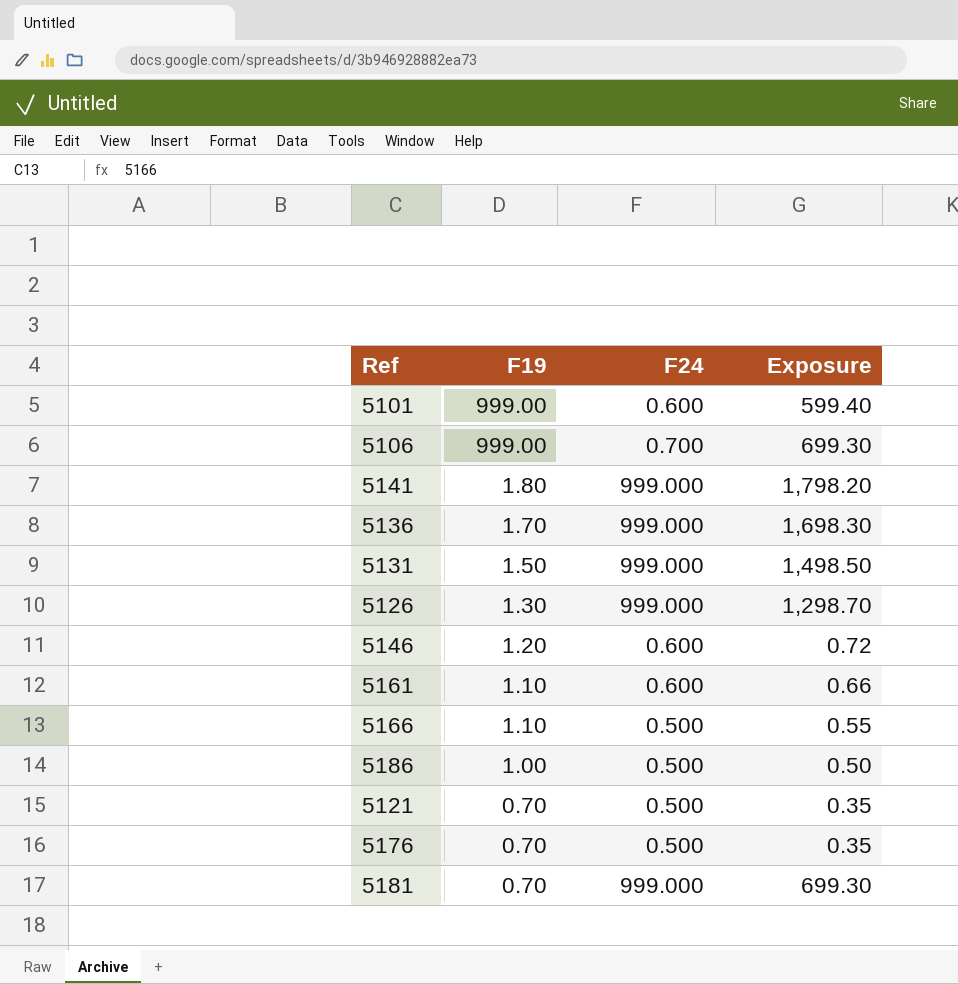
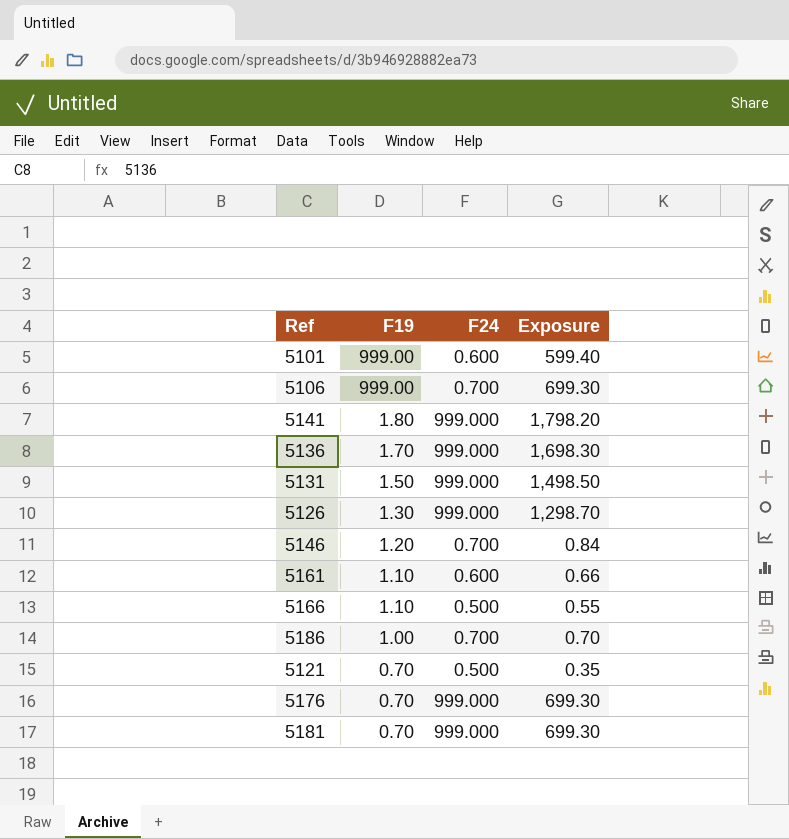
5146 | F24: 0.600 -> 0.700
5146 | Exposure: 0.72 -> 0.84
5186 | F24: 0.500 -> 0.700
5186 | Exposure: 0.50 -> 0.70
5176 | F24: 0.500 -> 999.000
5176 | Exposure: 0.35 -> 699.30

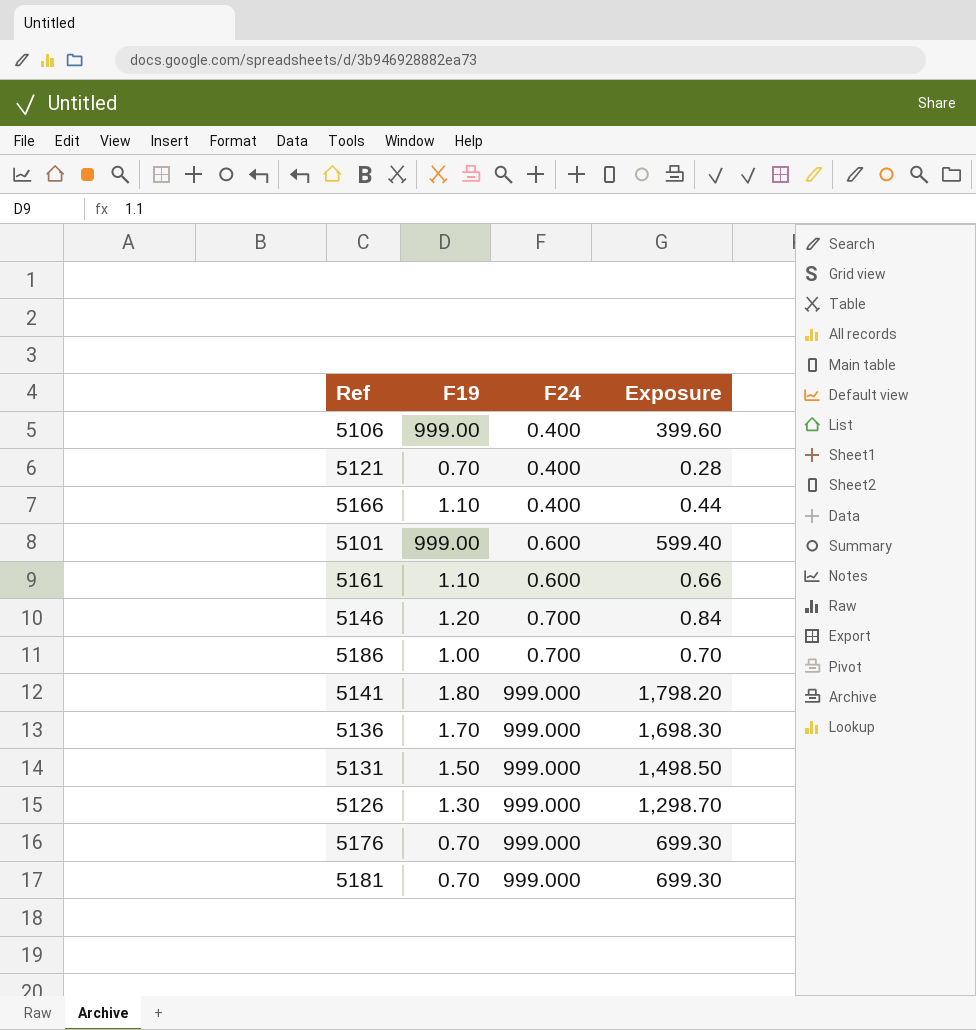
row order: F19 descending -> F24 ascending
5106 | F24: 0.700 -> 0.400
5106 | Exposure: 699.30 -> 399.60
5121 | F24: 0.500 -> 0.400
5121 | Exposure: 0.35 -> 0.28
5166 | F24: 0.500 -> 0.400
5166 | Exposure: 0.55 -> 0.44

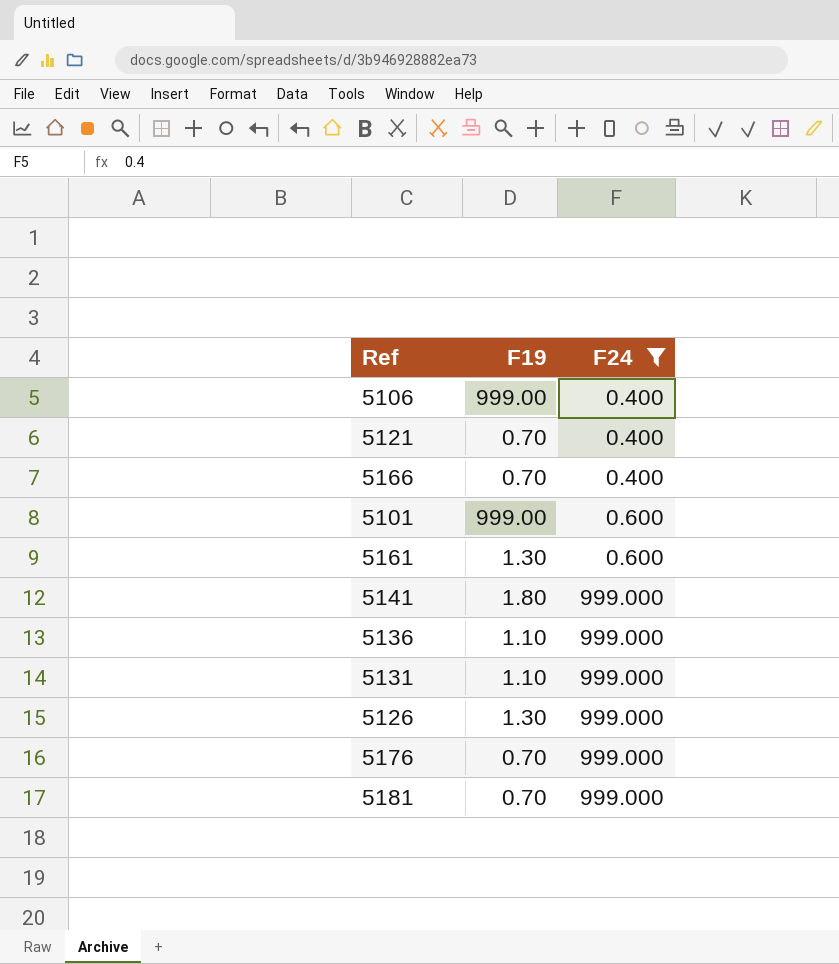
filter: none -> F24 != 0.700
column Exposure | formula: [F19] * [F24] -> none
5166 | F19: 1.10 -> 0.70
5161 | F19: 1.10 -> 1.30
5136 | F19: 1.70 -> 1.10
5131 | F19: 1.50 -> 1.10

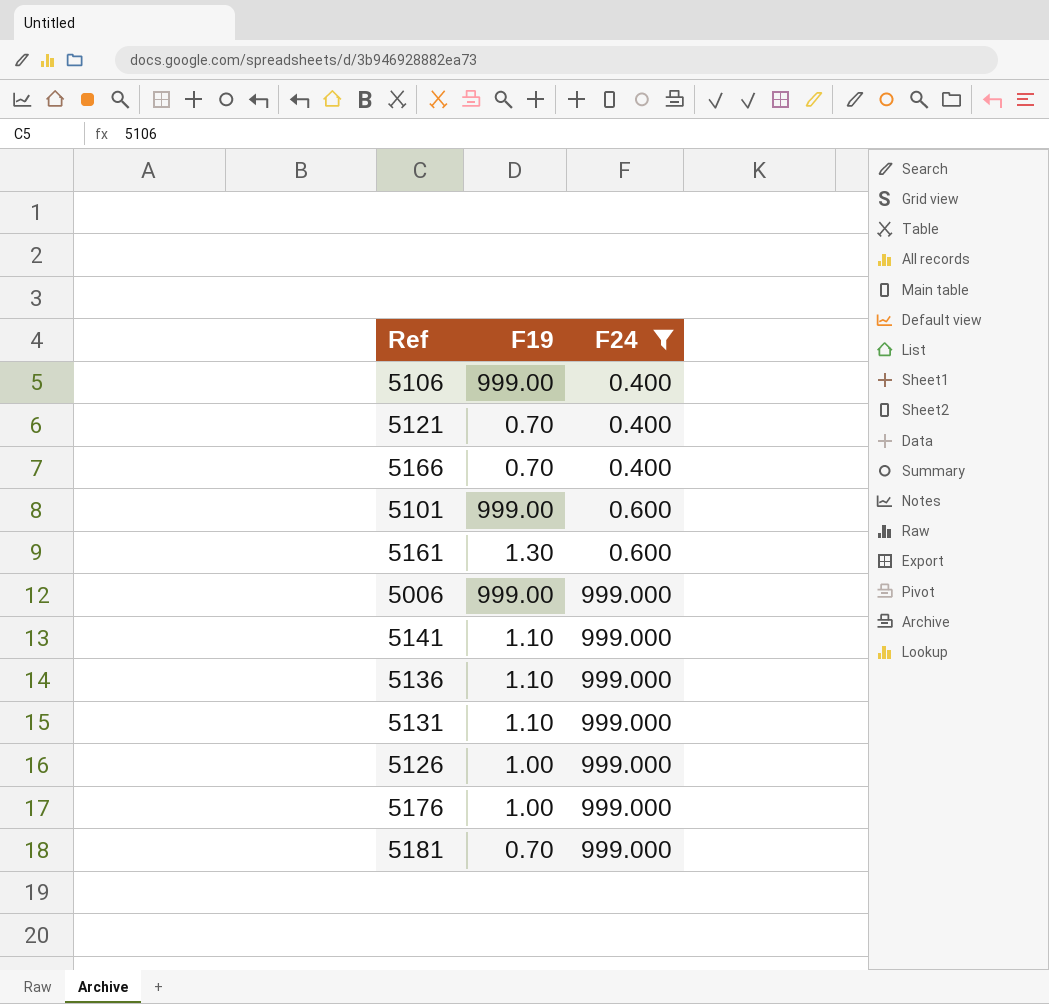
row 5006: none -> 999.00 | 999.000
5141 | F19: 1.80 -> 1.10
5126 | F19: 1.30 -> 1.00
5176 | F19: 0.70 -> 1.00

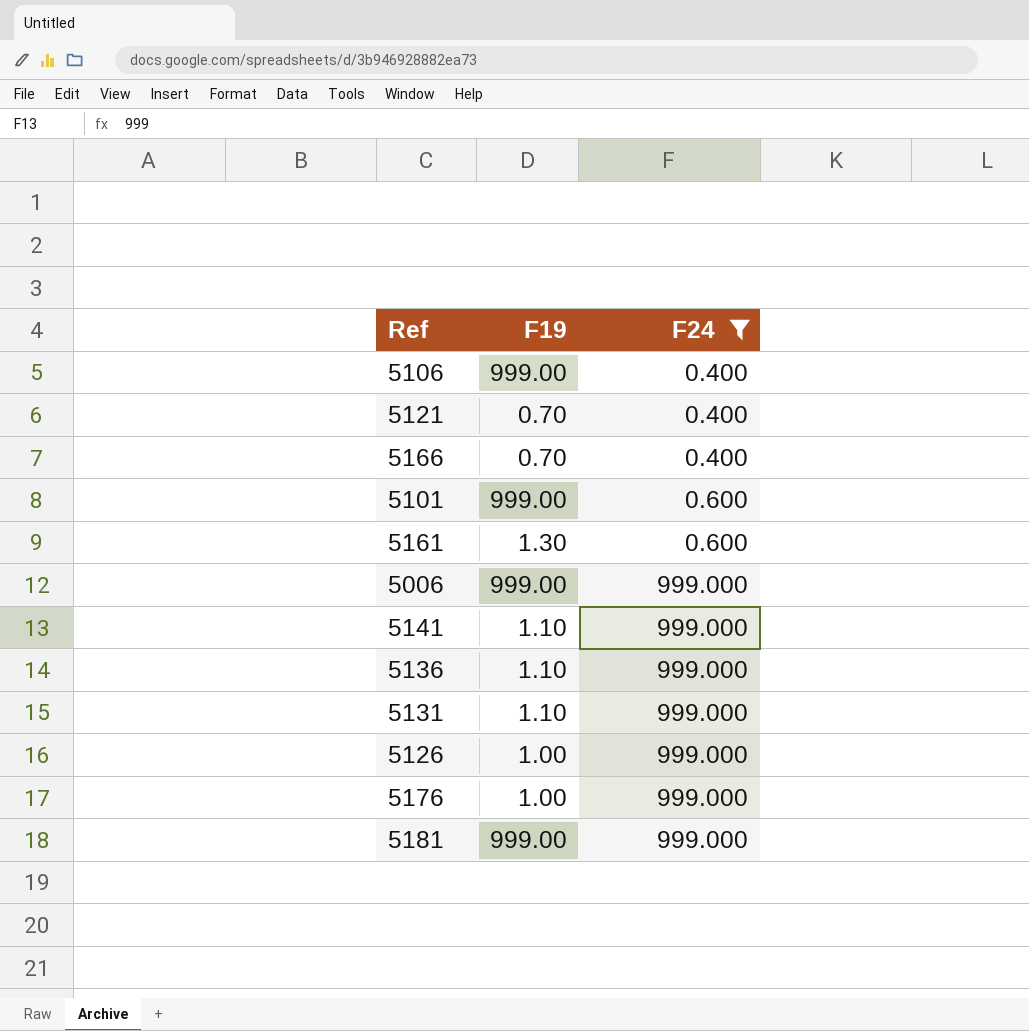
5181 | F19: 0.70 -> 999.00

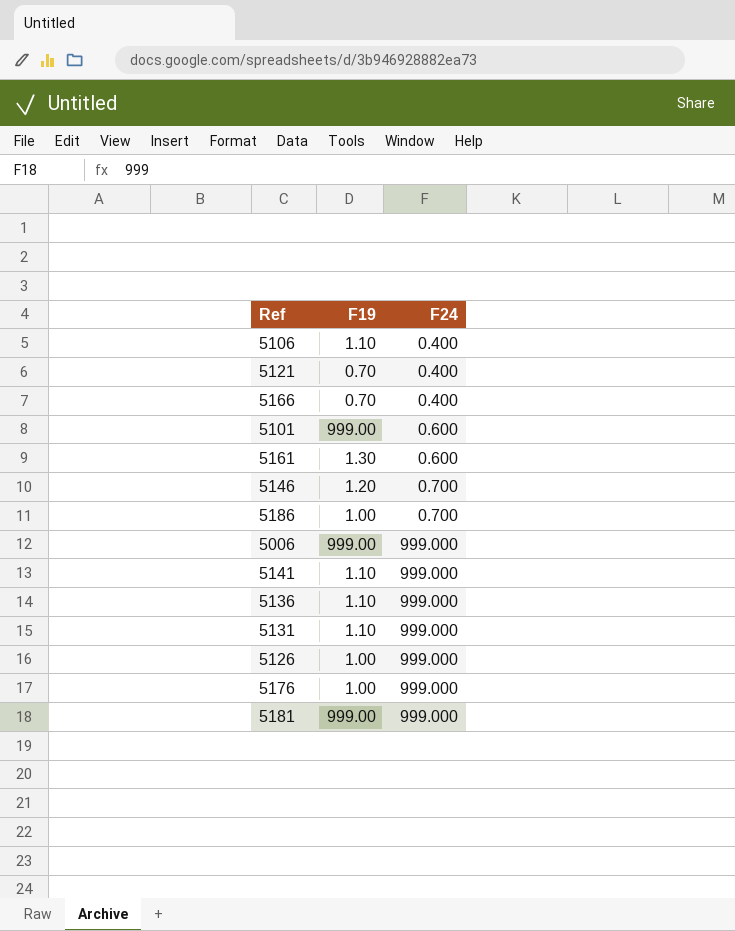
filter: F24 != 0.700 -> none
5106 | F19: 999.00 -> 1.10

